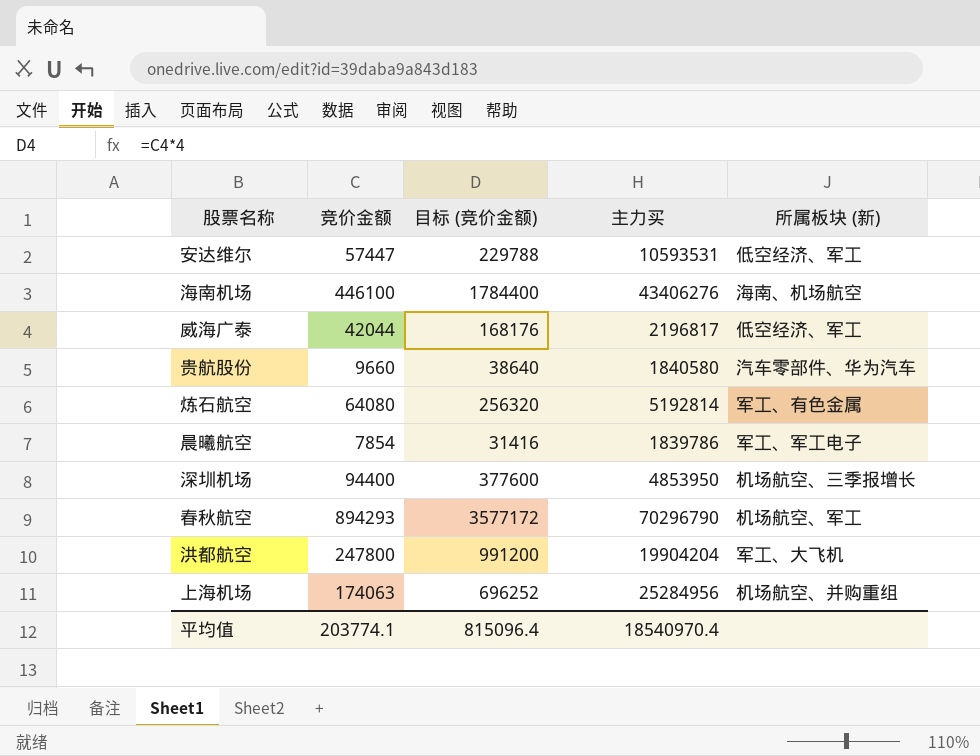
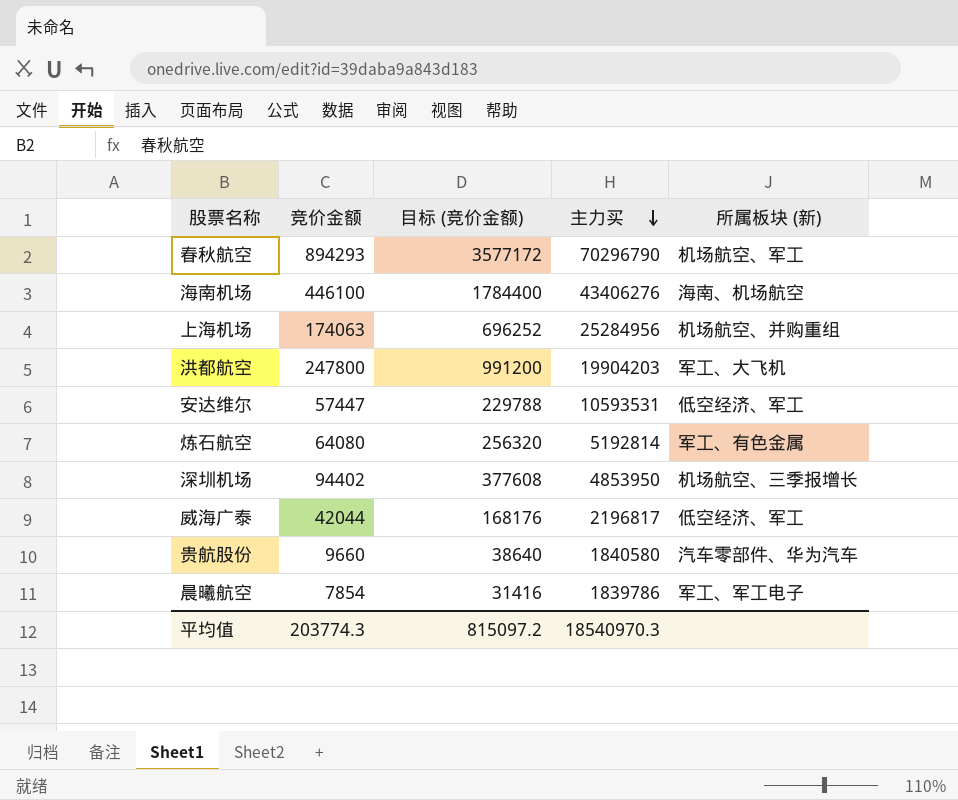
row order: none -> 主力买 descending
洪都航空 | 主力买: 19904204 -> 19904203
深圳机场 | 竞价金额: 94400 -> 94402
深圳机场 | 目标 (竞价金额): 377600 -> 377608
平均值 | 竞价金额: 203774.1 -> 203774.3
平均值 | 目标 (竞价金额): 815096.4 -> 815097.2
平均值 | 主力买: 18540970.4 -> 18540970.3

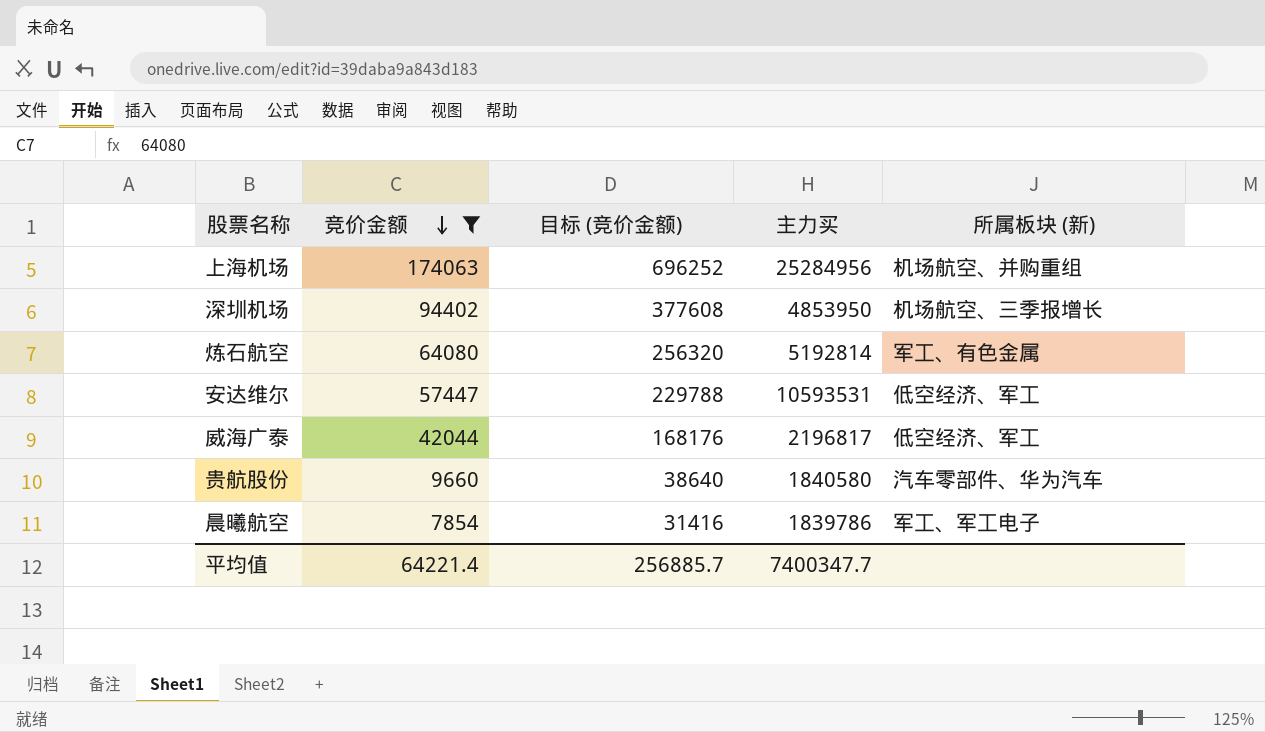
filter: none -> 竞价金额 <= 174063
row order: 主力买 descending -> 竞价金额 descending
平均值 | 竞价金额: 203774.3 -> 64221.4
平均值 | 目标 (竞价金额): 815097.2 -> 256885.7
平均值 | 主力买: 18540970.3 -> 7400347.7

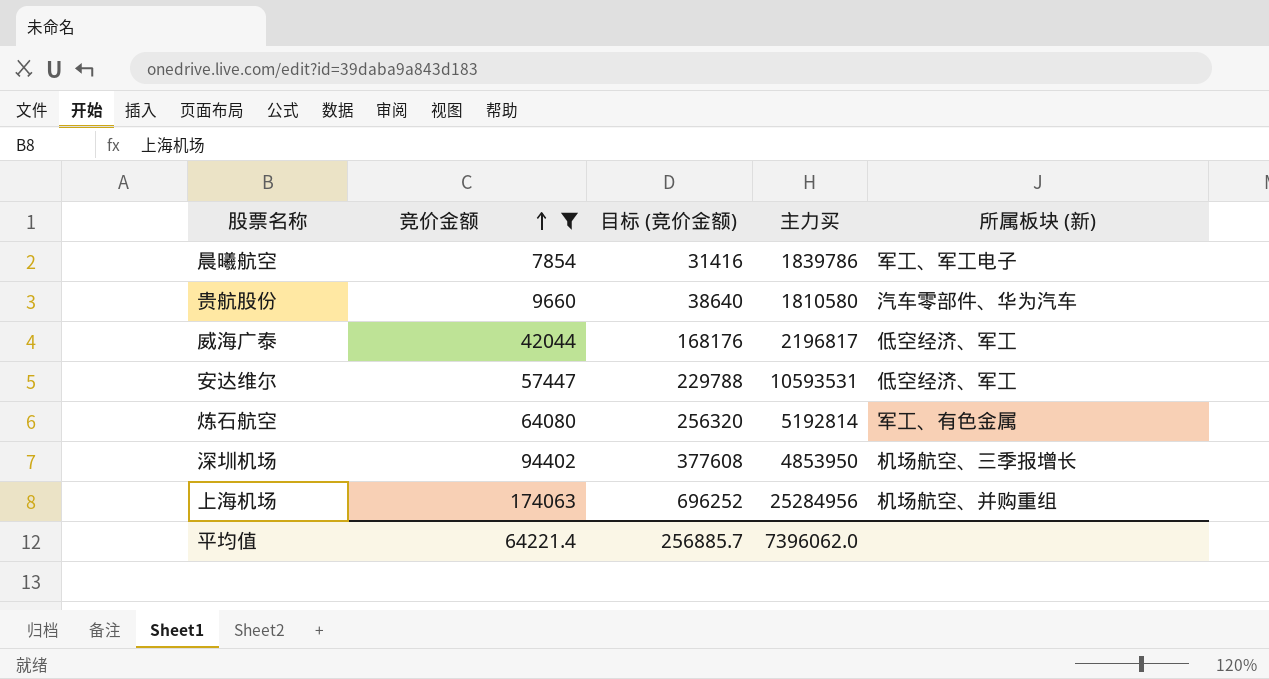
row order: 竞价金额 descending -> 竞价金额 ascending
贵航股份 | 主力买: 1840580 -> 1810580
平均值 | 主力买: 7400347.7 -> 7396062.0

